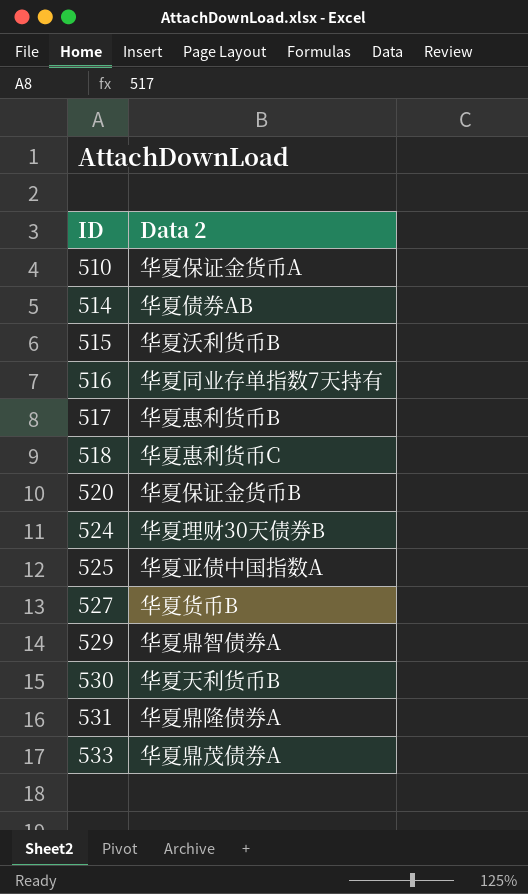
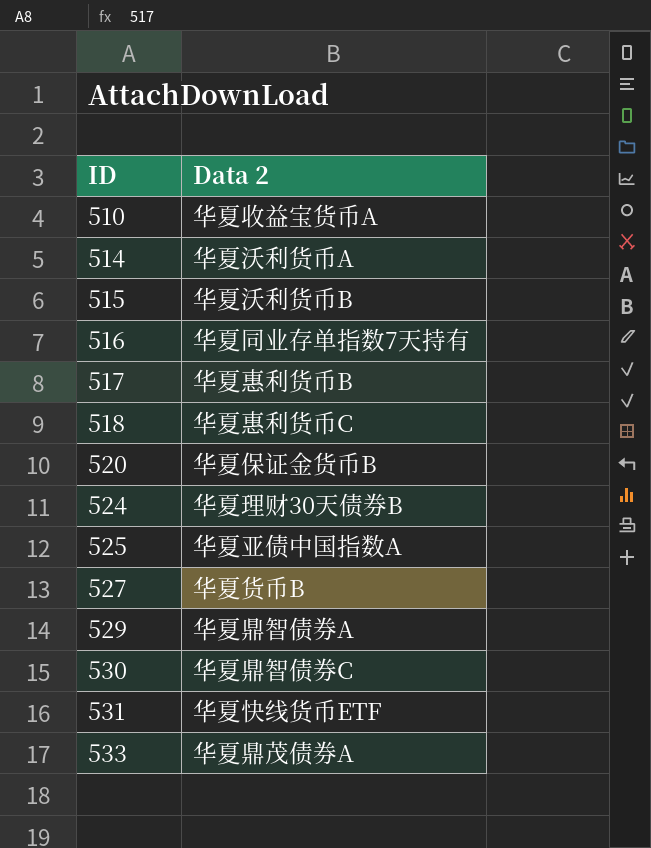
510 | Data 2: 华夏保证金货币A -> 华夏收益宝货币A
514 | Data 2: 华夏债券AB -> 华夏沃利货币A
530 | Data 2: 华夏天利货币B -> 华夏鼎智债券C
531 | Data 2: 华夏鼎隆债券A -> 华夏快线货币ETF

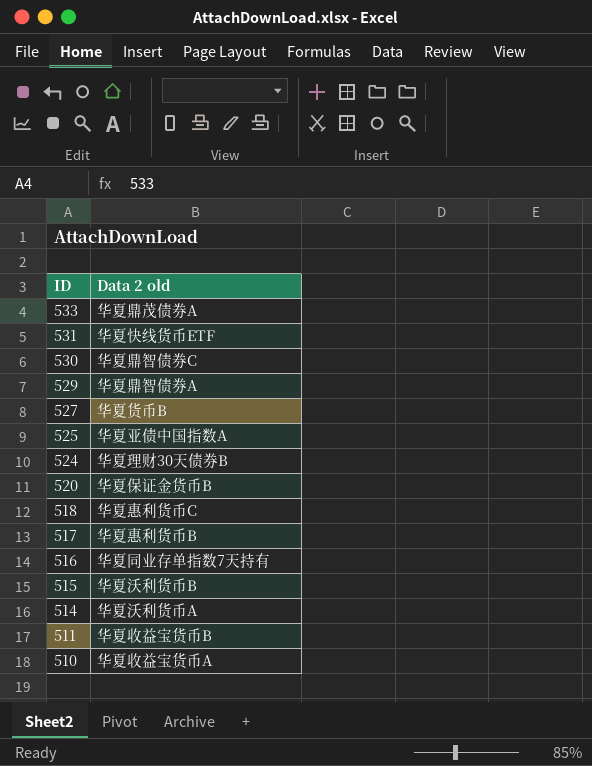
row order: ID ascending -> ID descending
column name: Data 2 -> Data 2 old
row 511: none -> 华夏收益宝货币B

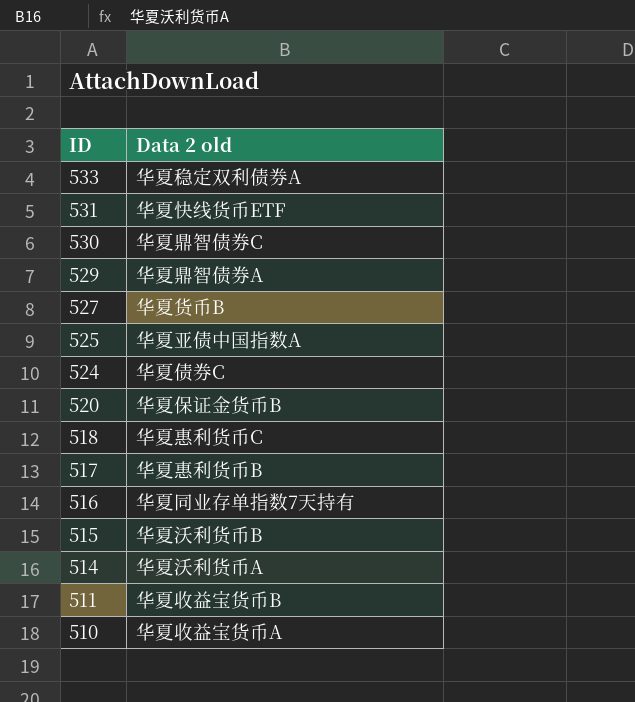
533 | Data 2 old: 华夏鼎茂债券A -> 华夏稳定双利债券A
524 | Data 2 old: 华夏理财30天债券B -> 华夏债券C

